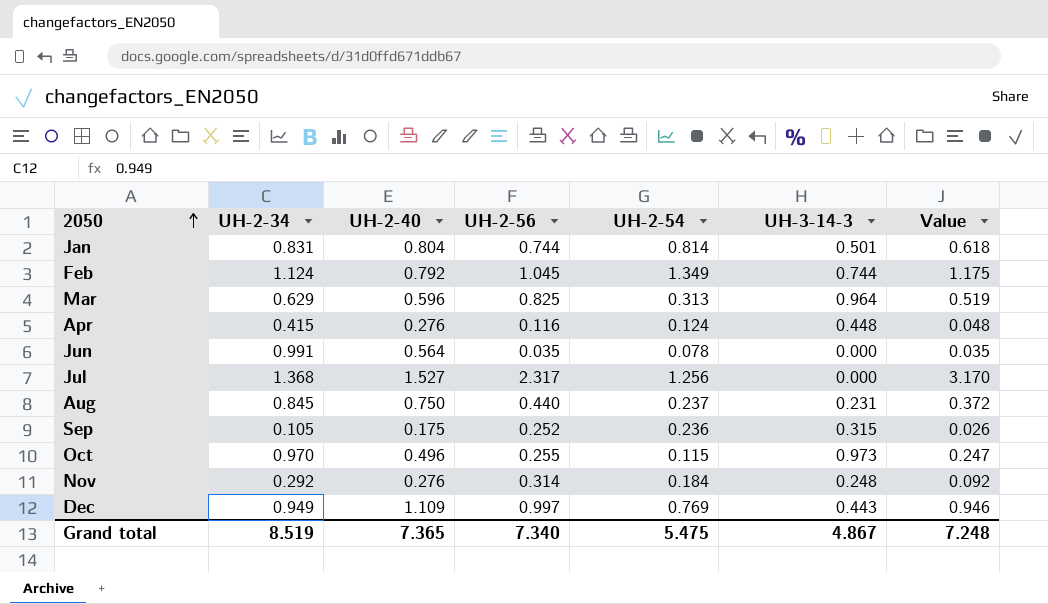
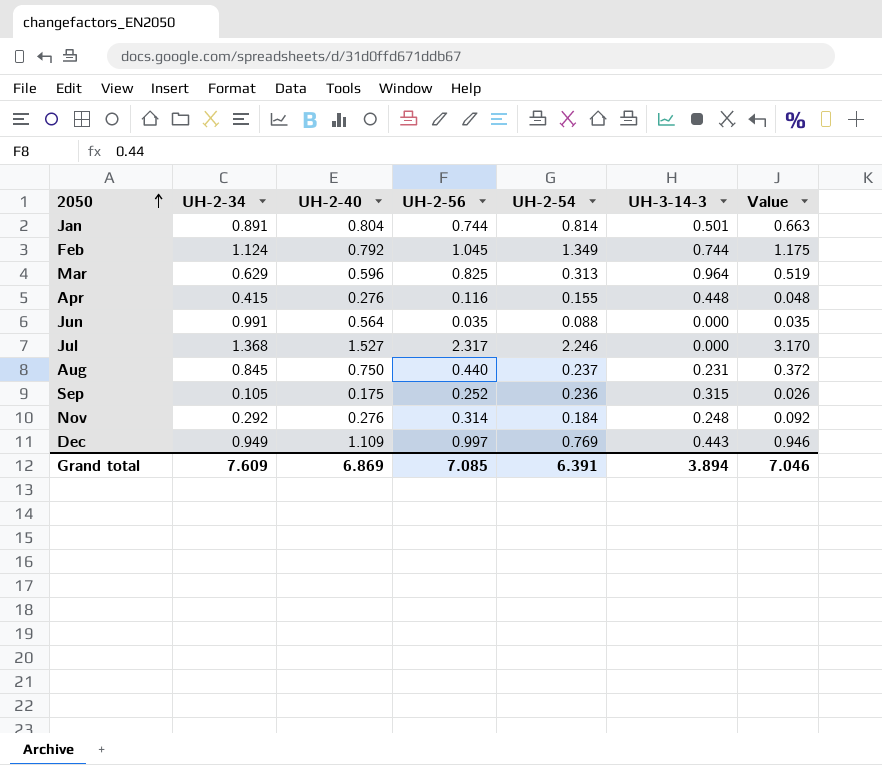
row Oct: 0.970 | 0.496 | 0.255 | 0.115 | 0.973 | 0.247 -> none
Jan | UH-2-34: 0.831 -> 0.891
Jan | Value: 0.618 -> 0.663
Apr | UH-2-54: 0.124 -> 0.155
Jun | UH-2-54: 0.078 -> 0.088
Jul | UH-2-54: 1.256 -> 2.246
Grand total | UH-2-34: 8.519 -> 7.609
Grand total | UH-2-40: 7.365 -> 6.869
Grand total | UH-2-56: 7.340 -> 7.085
Grand total | UH-2-54: 5.475 -> 6.391
Grand total | UH-3-14-3: 4.867 -> 3.894
Grand total | Value: 7.248 -> 7.046

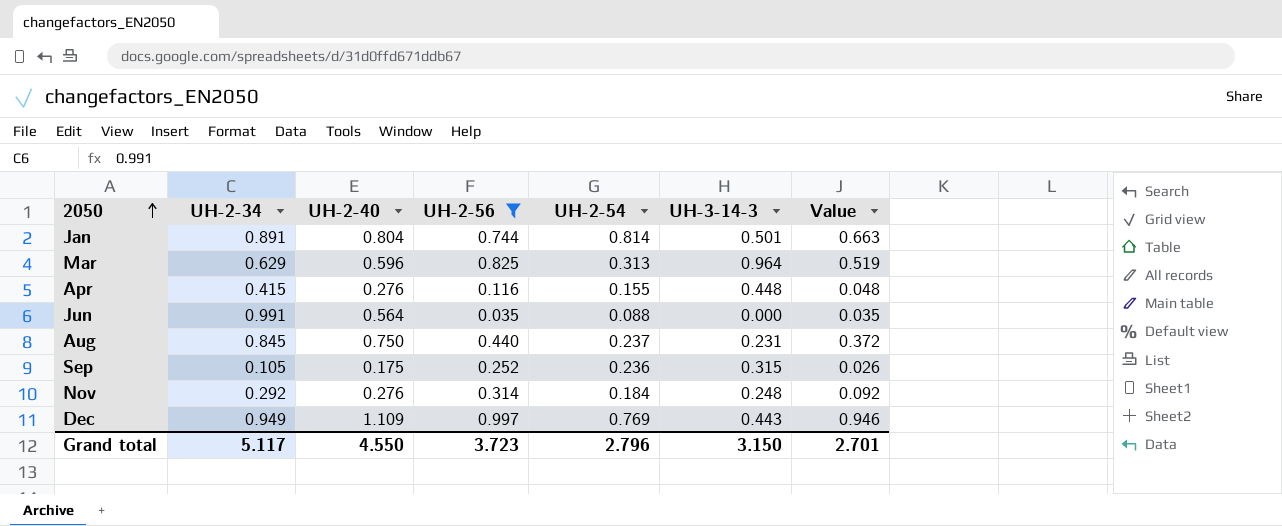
filter: none -> UH-2-56 <= 0.997
Grand total | UH-2-34: 7.609 -> 5.117
Grand total | UH-2-40: 6.869 -> 4.550
Grand total | UH-2-56: 7.085 -> 3.723
Grand total | UH-2-54: 6.391 -> 2.796
Grand total | UH-3-14-3: 3.894 -> 3.150
Grand total | Value: 7.046 -> 2.701

